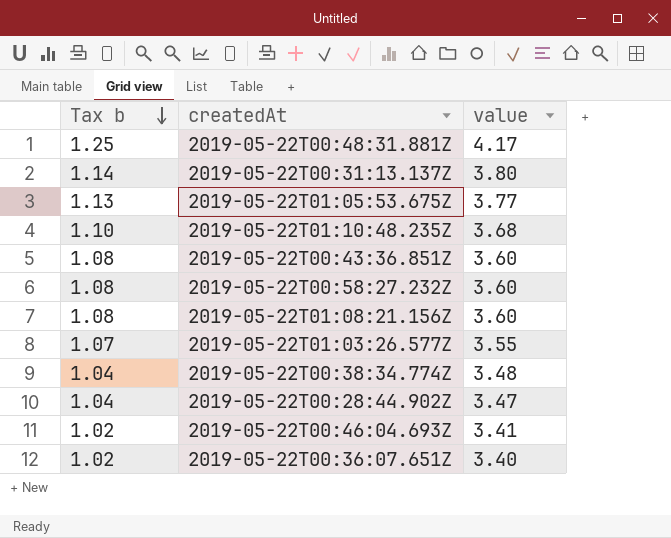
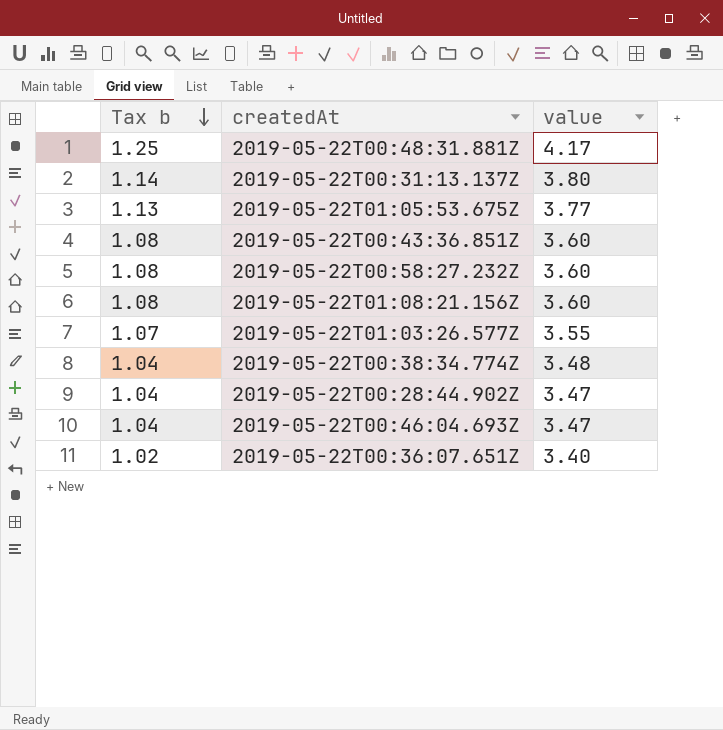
row 2019-05-22T01:10:48.235Z: 1.10 | 3.68 -> none
2019-05-22T00:46:04.693Z | Tax b: 1.02 -> 1.04
2019-05-22T00:46:04.693Z | value: 3.41 -> 3.47

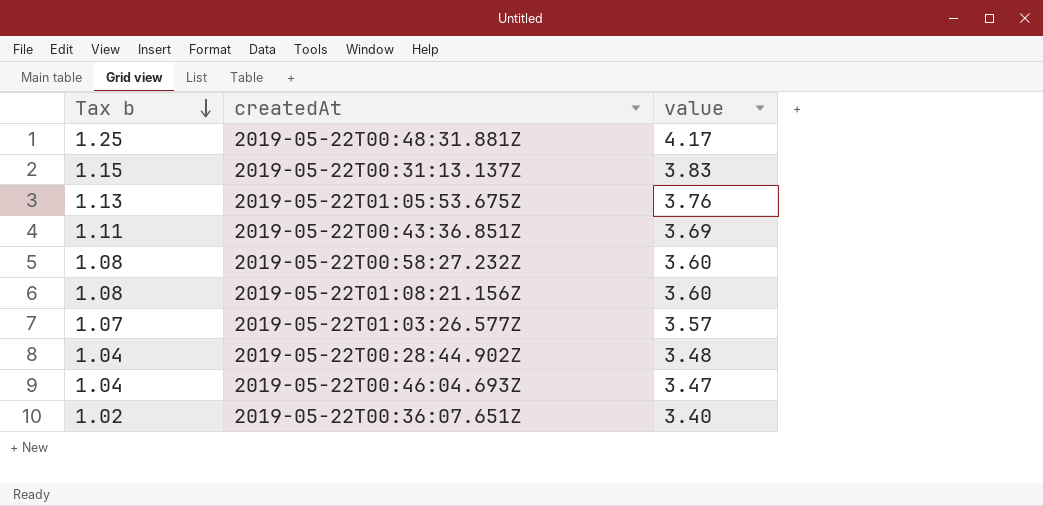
row 2019-05-22T00:38:34.774Z: 1.04 | 3.48 -> none
2019-05-22T00:31:13.137Z | Tax b: 1.14 -> 1.15
2019-05-22T00:31:13.137Z | value: 3.80 -> 3.83
2019-05-22T01:05:53.675Z | value: 3.77 -> 3.76
2019-05-22T00:43:36.851Z | Tax b: 1.08 -> 1.11
2019-05-22T00:43:36.851Z | value: 3.60 -> 3.69
2019-05-22T01:03:26.577Z | value: 3.55 -> 3.57
2019-05-22T00:28:44.902Z | value: 3.47 -> 3.48

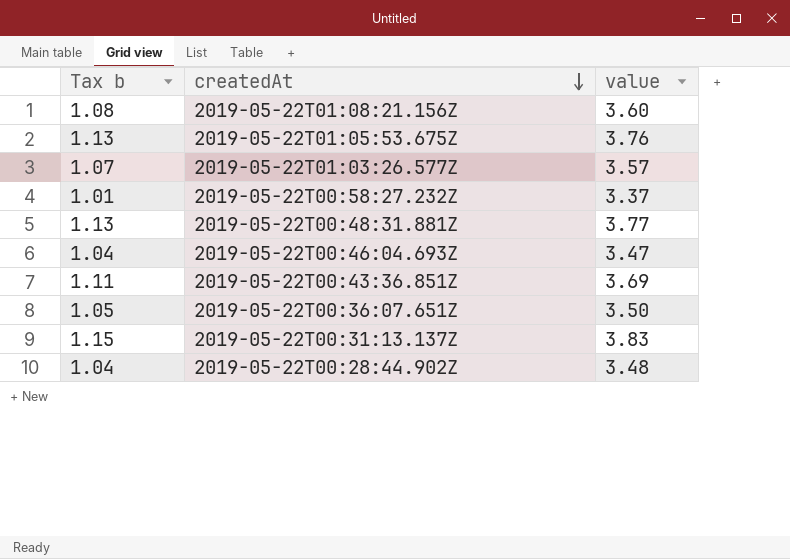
row order: Tax b descending -> createdAt descending
2019-05-22T00:58:27.232Z | Tax b: 1.08 -> 1.01
2019-05-22T00:58:27.232Z | value: 3.60 -> 3.37
2019-05-22T00:48:31.881Z | Tax b: 1.25 -> 1.13
2019-05-22T00:48:31.881Z | value: 4.17 -> 3.77
2019-05-22T00:36:07.651Z | Tax b: 1.02 -> 1.05
2019-05-22T00:36:07.651Z | value: 3.40 -> 3.50

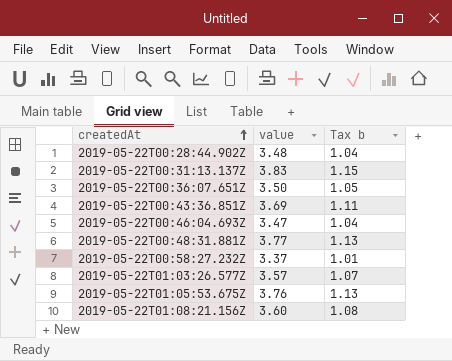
row order: createdAt descending -> createdAt ascending
column Tax b | position: 1 -> 3

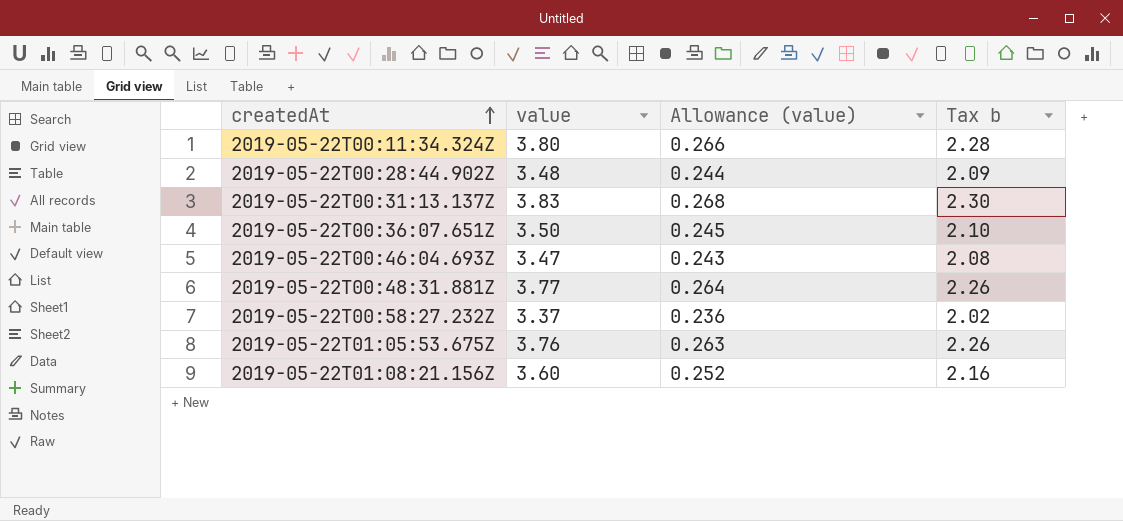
column Allowance (value) | formula: none -> [value] * 0.07
column Tax b | formula: [value] * 0.3 -> [value] * 0.6
row 2019-05-22T00:43:36.851Z: 3.69 | 1.11 -> none
row 2019-05-22T01:03:26.577Z: 3.57 | 1.07 -> none
row 2019-05-22T00:11:34.324Z: none -> 3.80 | 0.266 | 2.28

